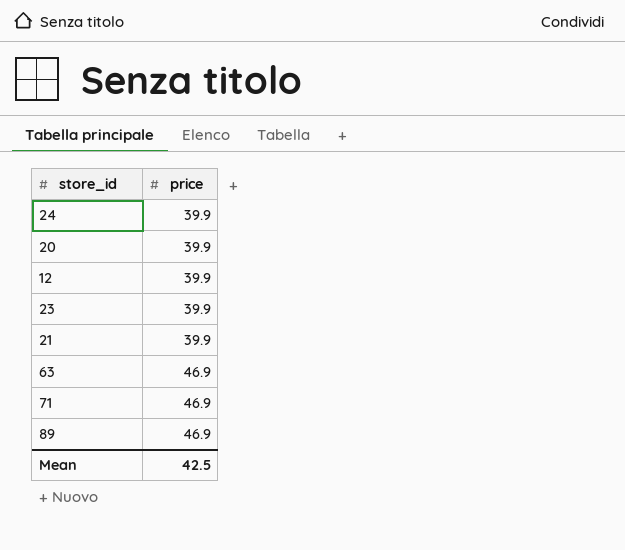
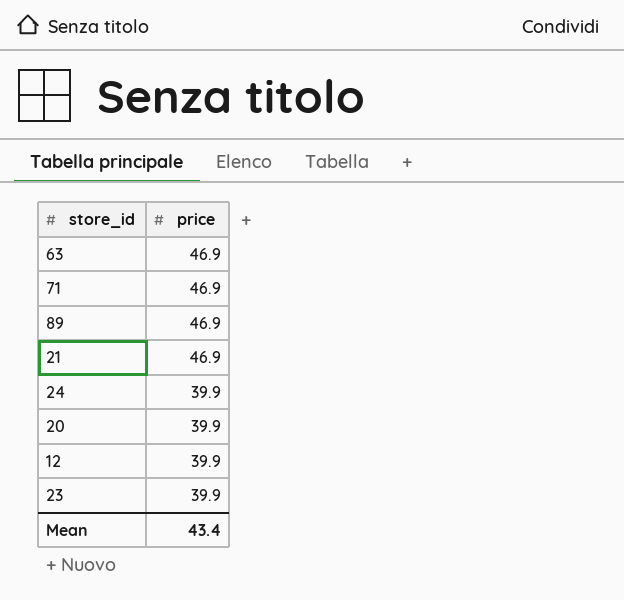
row order: price ascending -> price descending
21 | price: 39.9 -> 46.9
Mean | price: 42.5 -> 43.4

